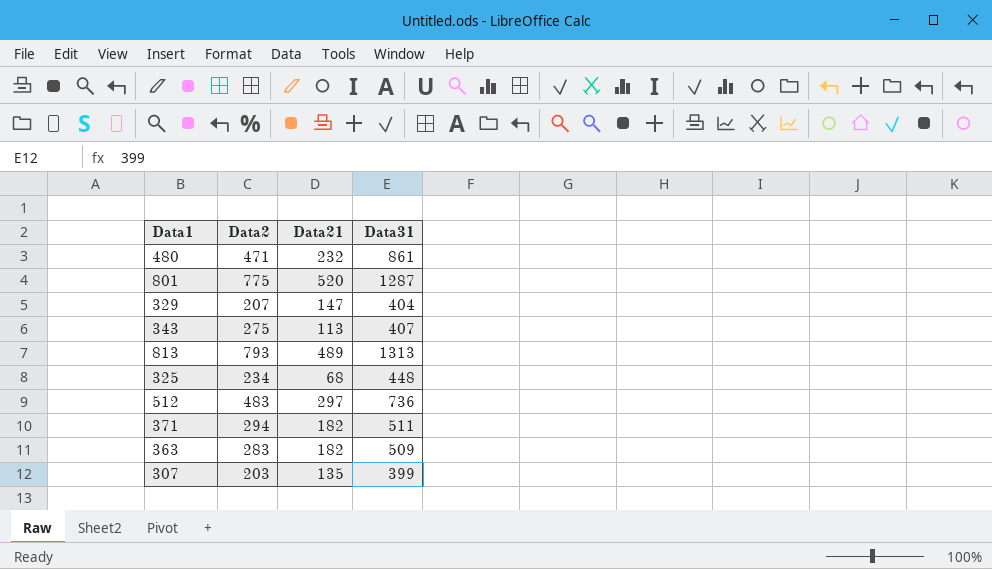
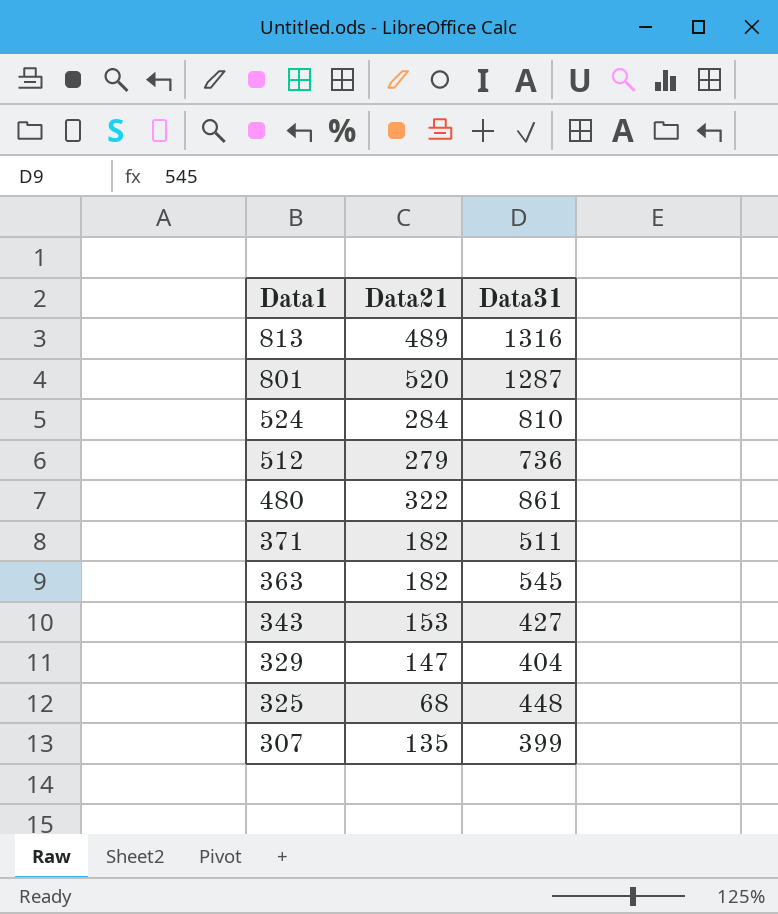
row order: none -> Data1 descending
column Data2 | position: 2 -> none
813 | Data31: 1313 -> 1316
row 524: none -> 284 | 810
512 | Data21: 297 -> 279
480 | Data21: 232 -> 322
363 | Data31: 509 -> 545
343 | Data21: 113 -> 153
343 | Data31: 407 -> 427

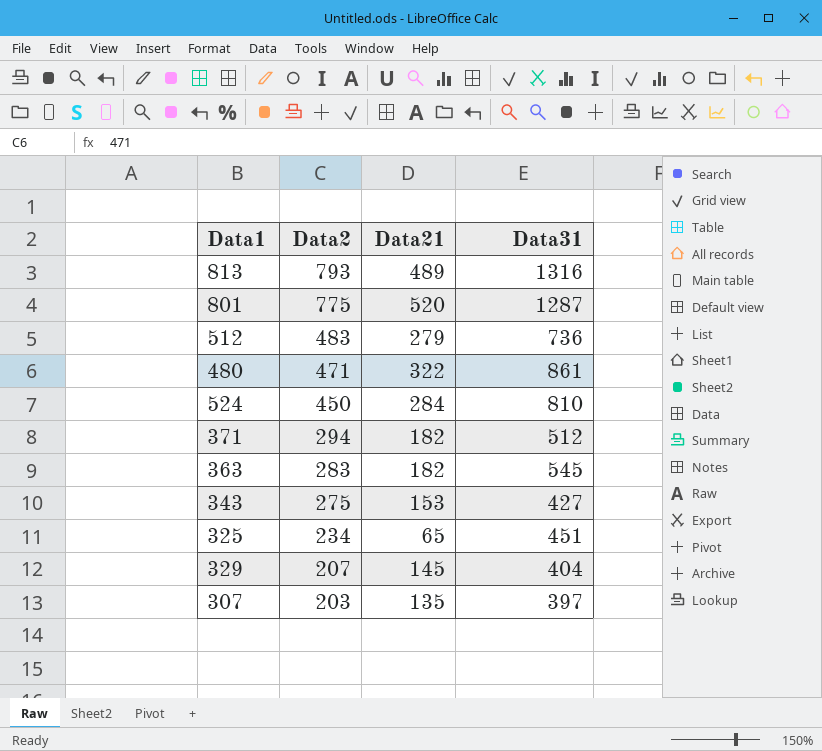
row order: Data1 descending -> Data2 descending
column Data2 | position: none -> 2
371 | Data31: 511 -> 512
325 | Data21: 68 -> 65
325 | Data31: 448 -> 451
329 | Data21: 147 -> 145
307 | Data31: 399 -> 397

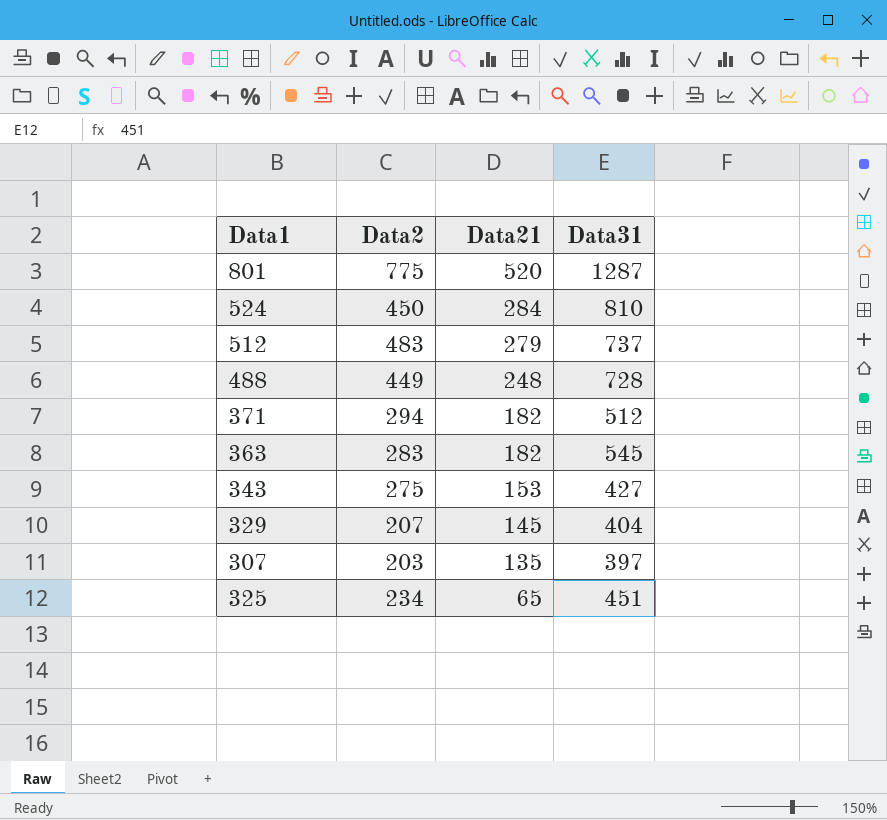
row order: Data2 descending -> Data21 descending
row 813: 793 | 489 | 1316 -> none
row 480: 471 | 322 | 861 -> none
512 | Data31: 736 -> 737
row 488: none -> 449 | 248 | 728

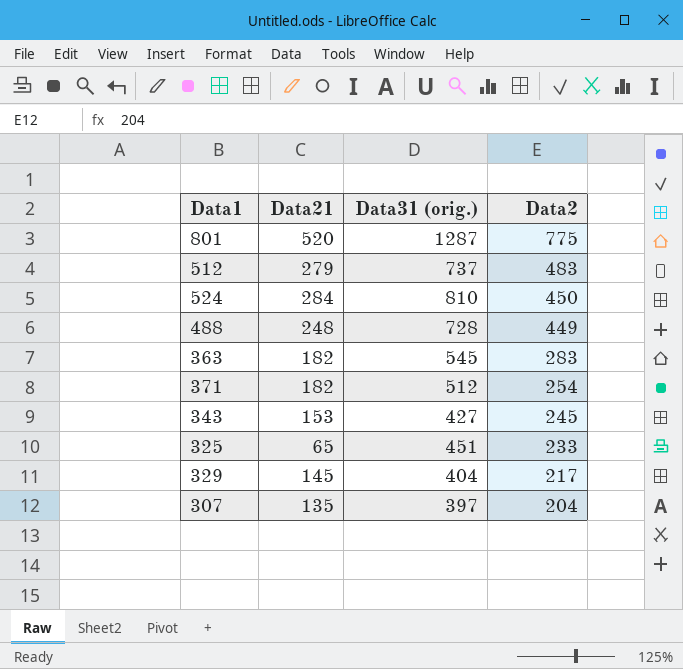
row order: Data21 descending -> Data2 descending
column name: Data31 -> Data31 (orig.)
column Data2 | position: 2 -> 4
371 | Data2: 294 -> 254
343 | Data2: 275 -> 245
325 | Data2: 234 -> 233
329 | Data2: 207 -> 217
307 | Data2: 203 -> 204

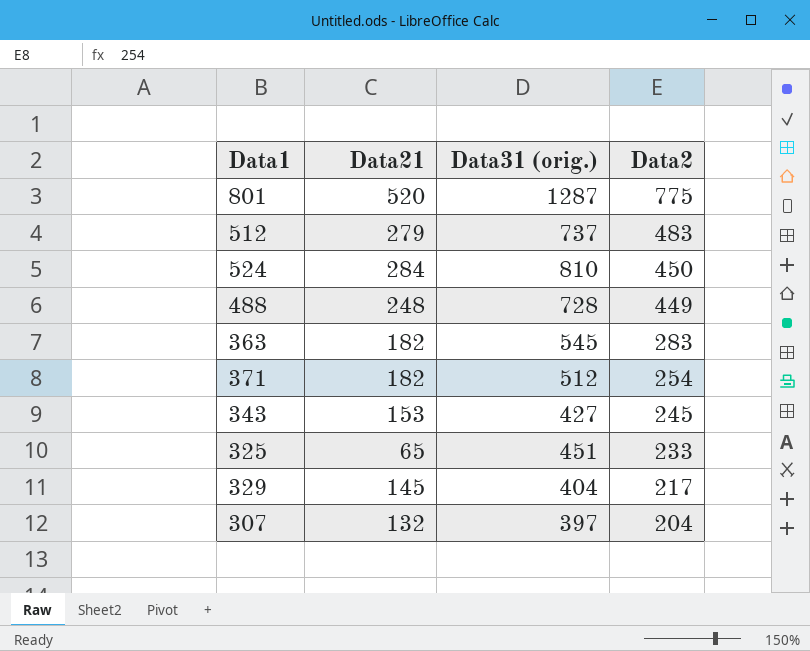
307 | Data21: 135 -> 132

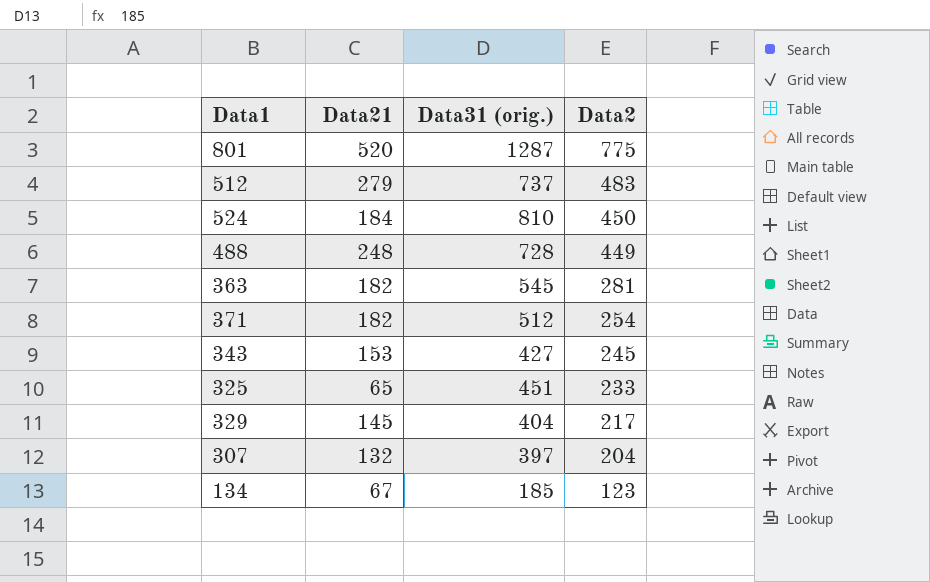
524 | Data21: 284 -> 184
363 | Data2: 283 -> 281
row 134: none -> 67 | 185 | 123

